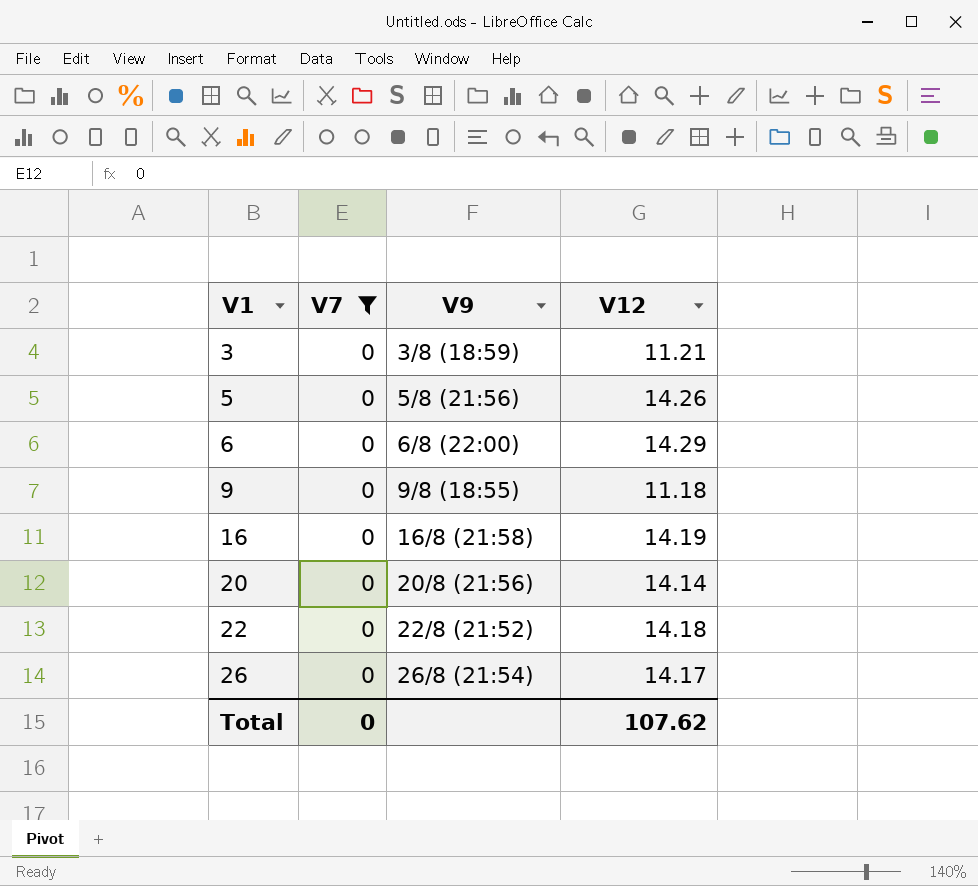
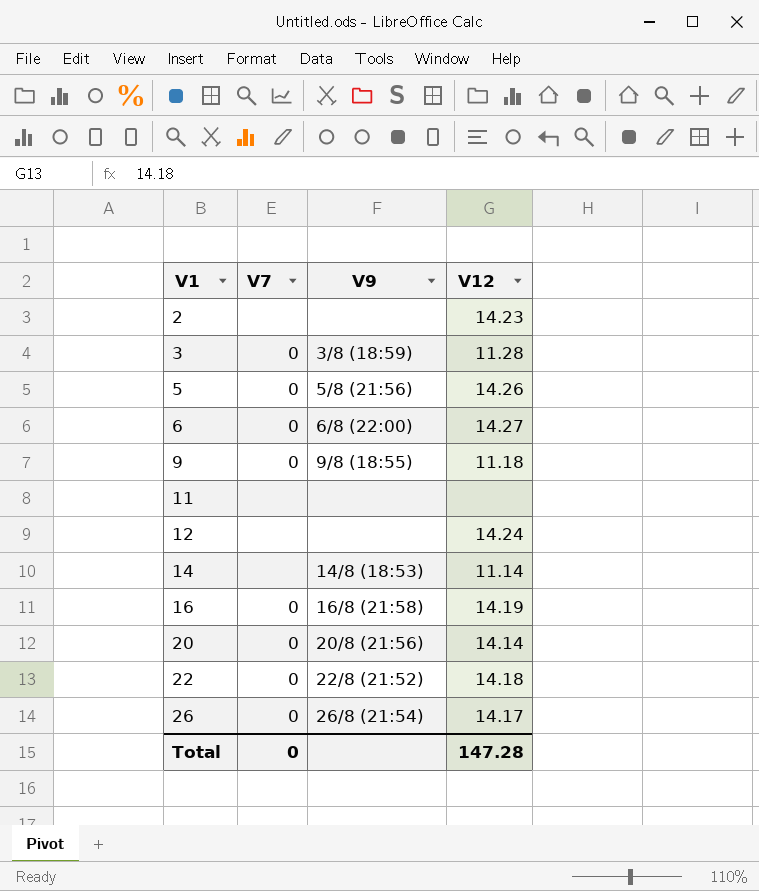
filter: V7 = 0 -> none
3 | V12: 11.21 -> 11.28
6 | V12: 14.29 -> 14.27
Total | V12: 107.62 -> 147.28

